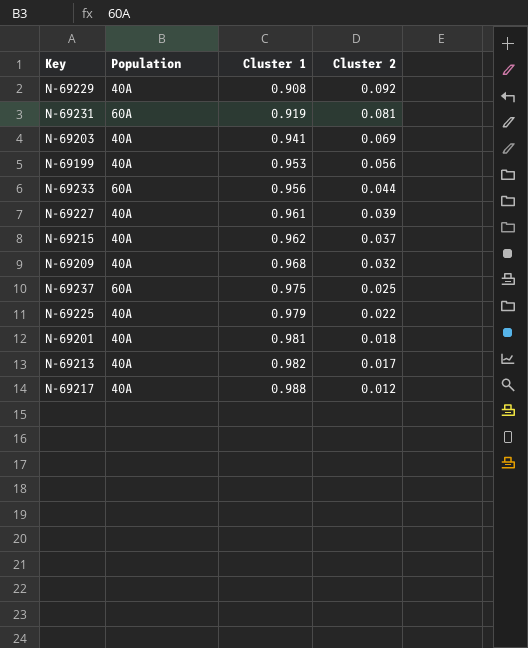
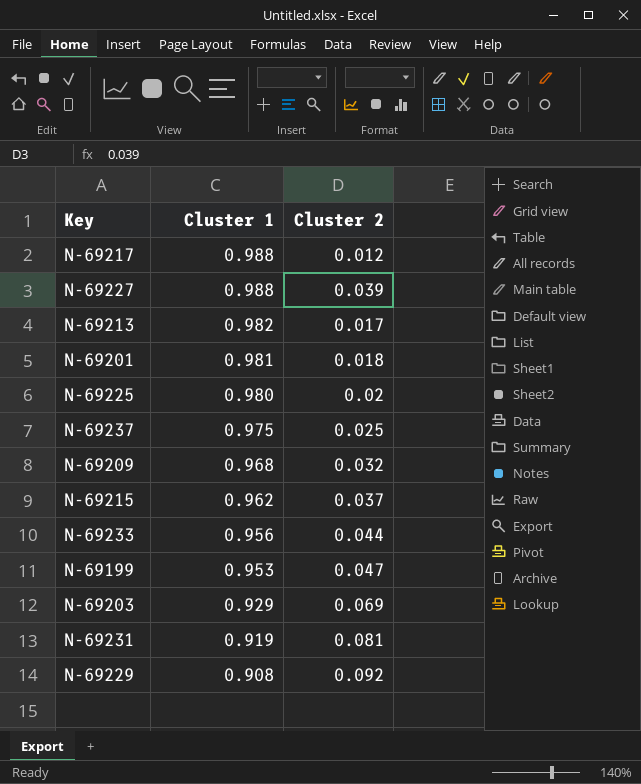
row order: Cluster 1 ascending -> Cluster 1 descending
column Population | position: 2 -> none
N-69227 | Cluster 1: 0.961 -> 0.988
N-69225 | Cluster 1: 0.979 -> 0.980
N-69225 | Cluster 2: 0.022 -> 0.02
N-69199 | Cluster 2: 0.056 -> 0.047
N-69203 | Cluster 1: 0.941 -> 0.929

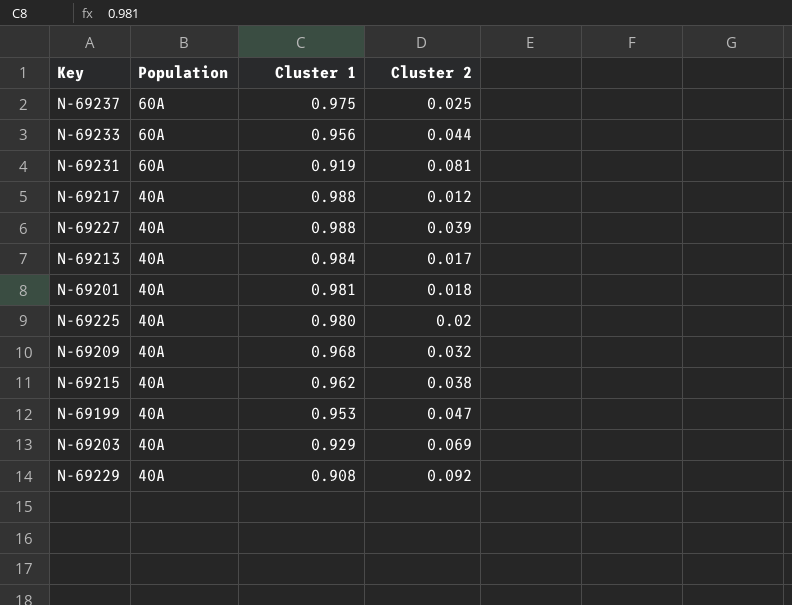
row order: Cluster 1 descending -> Population descending
column Population | position: none -> 2
N-69213 | Cluster 1: 0.982 -> 0.984
N-69215 | Cluster 2: 0.037 -> 0.038

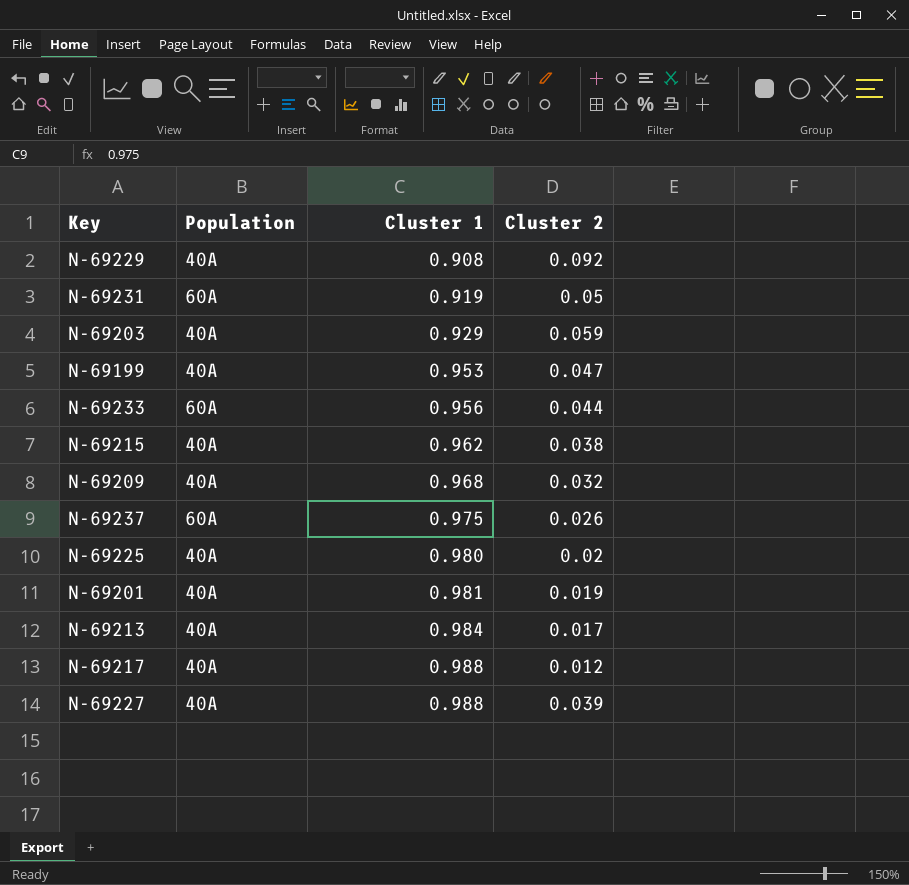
row order: Population descending -> Cluster 1 ascending
N-69231 | Cluster 2: 0.081 -> 0.05
N-69203 | Cluster 2: 0.069 -> 0.059
N-69237 | Cluster 2: 0.025 -> 0.026
N-69201 | Cluster 2: 0.018 -> 0.019

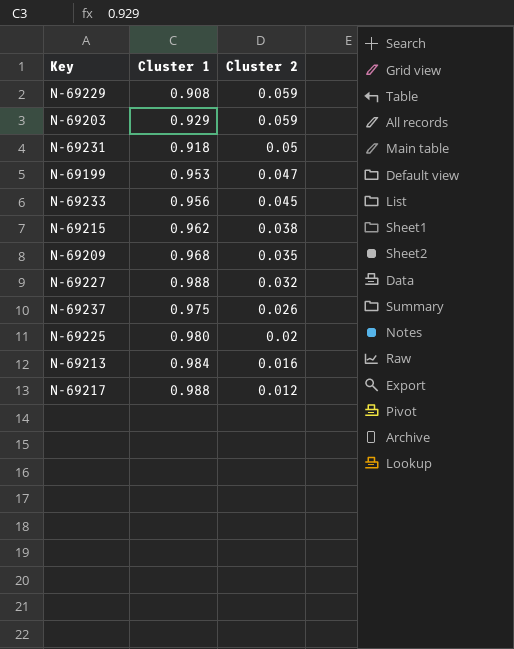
row order: Cluster 1 ascending -> Cluster 2 descending
column Population | position: 2 -> none
row N-69201: 40A | 0.981 | 0.019 -> none
N-69229 | Cluster 2: 0.092 -> 0.059
N-69231 | Cluster 1: 0.919 -> 0.918
N-69233 | Cluster 2: 0.044 -> 0.045
N-69209 | Cluster 2: 0.032 -> 0.035
N-69227 | Cluster 2: 0.039 -> 0.032
N-69213 | Cluster 2: 0.017 -> 0.016

